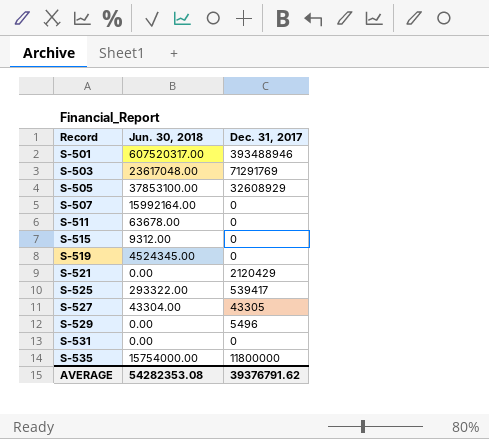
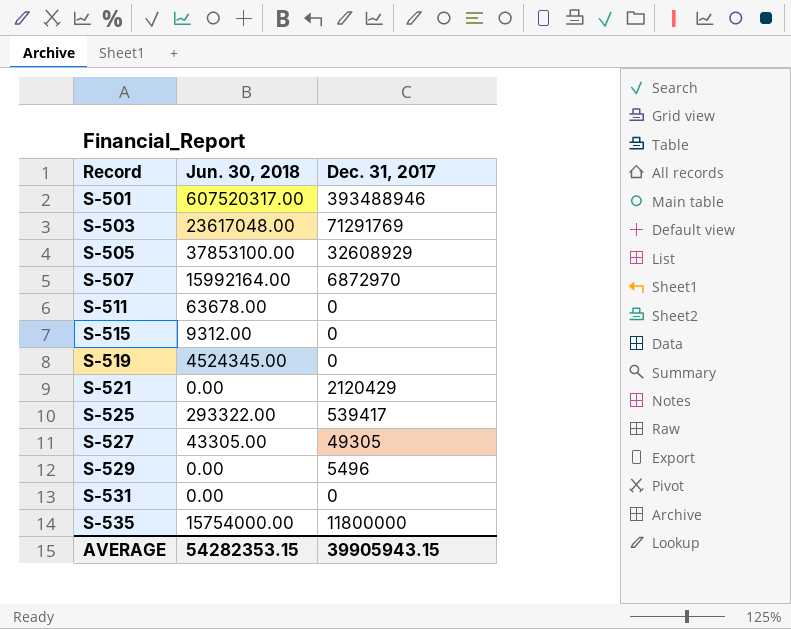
S-507 | Dec. 31, 2017: 0 -> 6872970
S-527 | Jun. 30, 2018: 43304.00 -> 43305.00
S-527 | Dec. 31, 2017: 43305 -> 49305
AVERAGE | Jun. 30, 2018: 54282353.08 -> 54282353.15
AVERAGE | Dec. 31, 2017: 39376791.62 -> 39905943.15

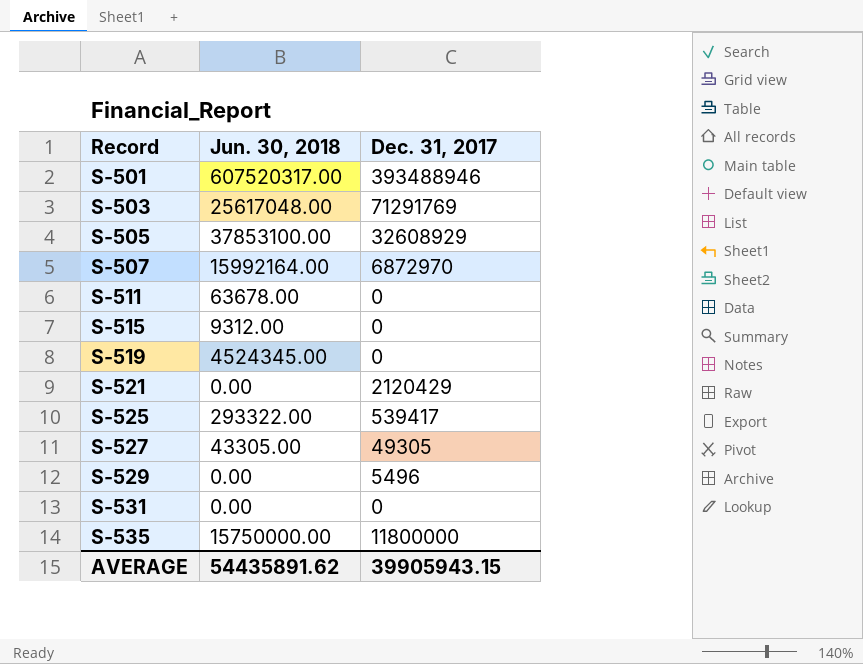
S-503 | Jun. 30, 2018: 23617048.00 -> 25617048.00
S-535 | Jun. 30, 2018: 15754000.00 -> 15750000.00
AVERAGE | Jun. 30, 2018: 54282353.15 -> 54435891.62

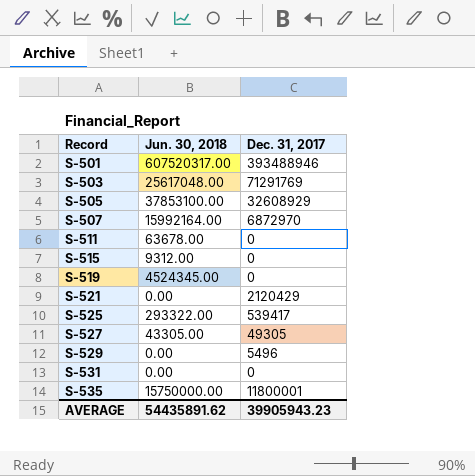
S-535 | Dec. 31, 2017: 11800000 -> 11800001
AVERAGE | Dec. 31, 2017: 39905943.15 -> 39905943.23

